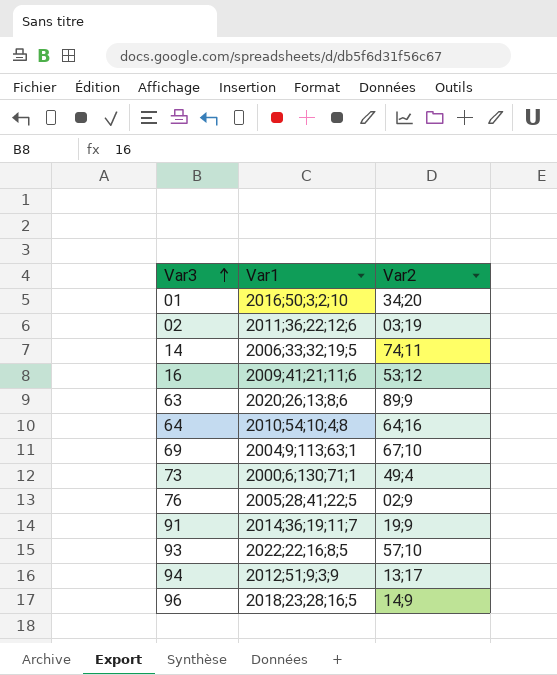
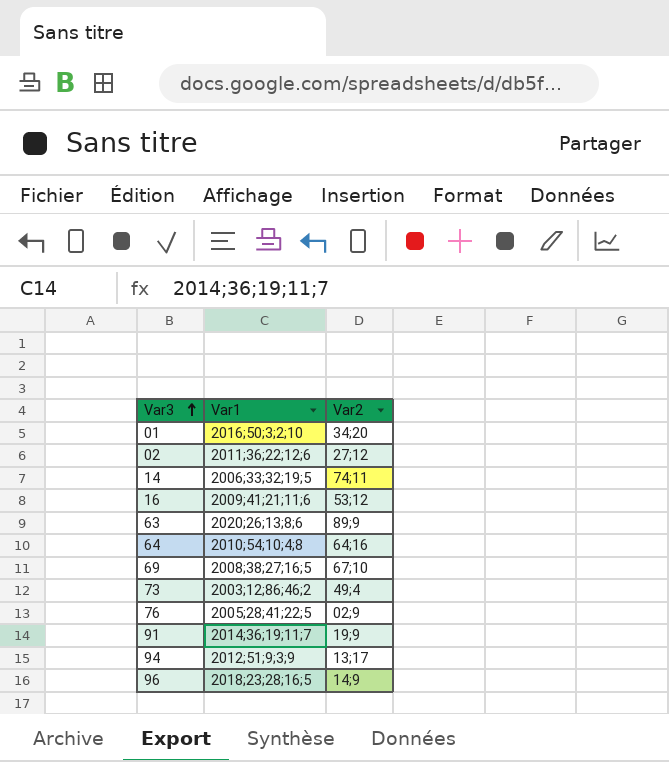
row 93: 2022;22;16;8;5 | 57;10 -> none
02 | Var2: 03;19 -> 27;12
69 | Var1: 2004;9;113;63;1 -> 2008;38;27;16;5
73 | Var1: 2000;6;130;71;1 -> 2003;12;86;46;2

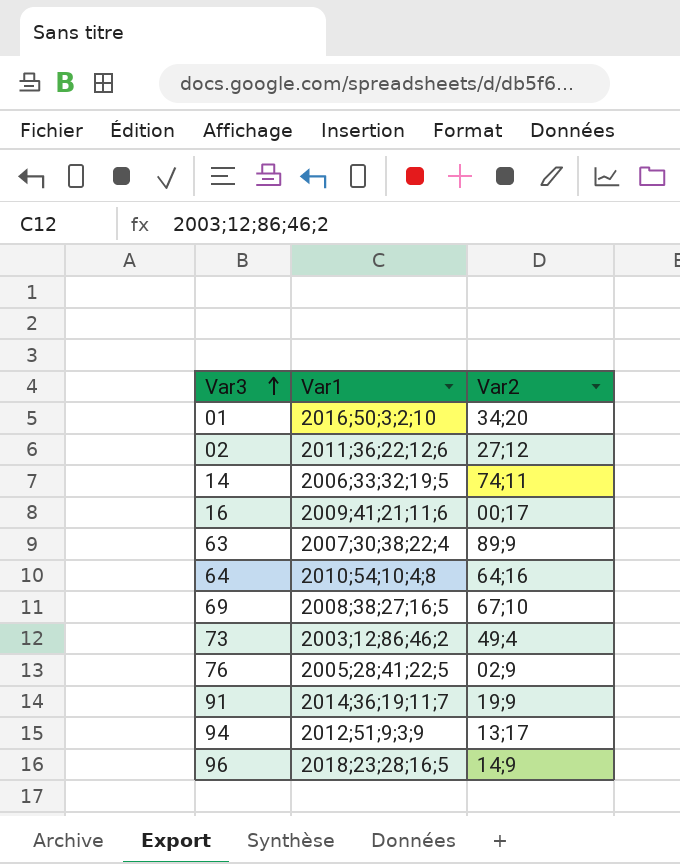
16 | Var2: 53;12 -> 00;17
63 | Var1: 2020;26;13;8;6 -> 2007;30;38;22;4

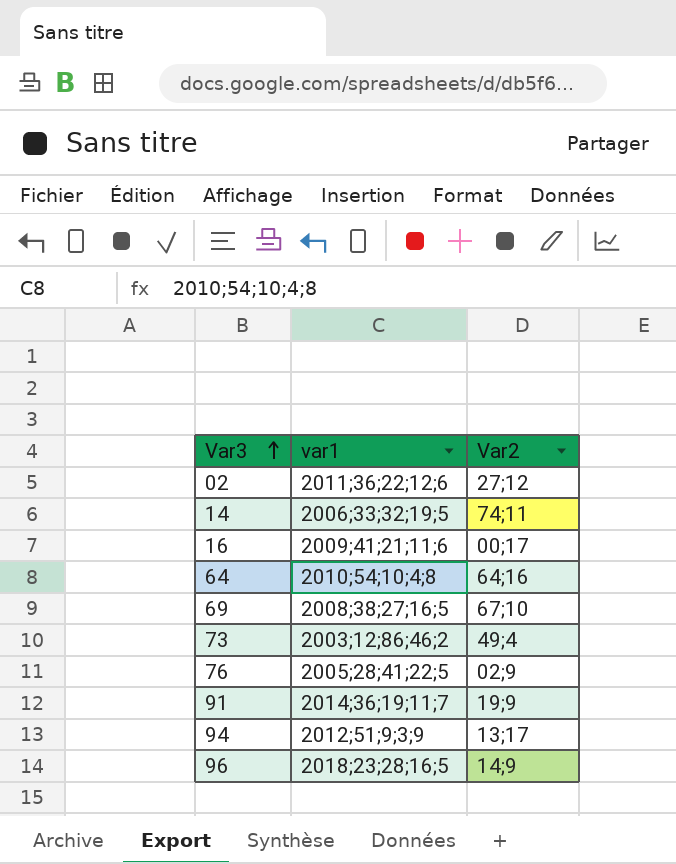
column name: Var1 -> var1
row 01: 2016;50;3;2;10 | 34;20 -> none
row 63: 2007;30;38;22;4 | 89;9 -> none

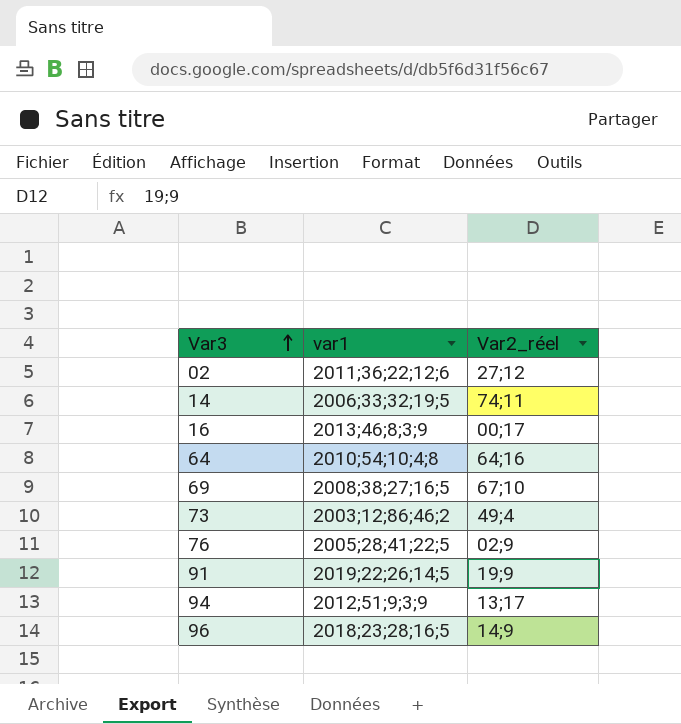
column name: Var2 -> Var2_réel
16 | var1: 2009;41;21;11;6 -> 2013;46;8;3;9
91 | var1: 2014;36;19;11;7 -> 2019;22;26;14;5

